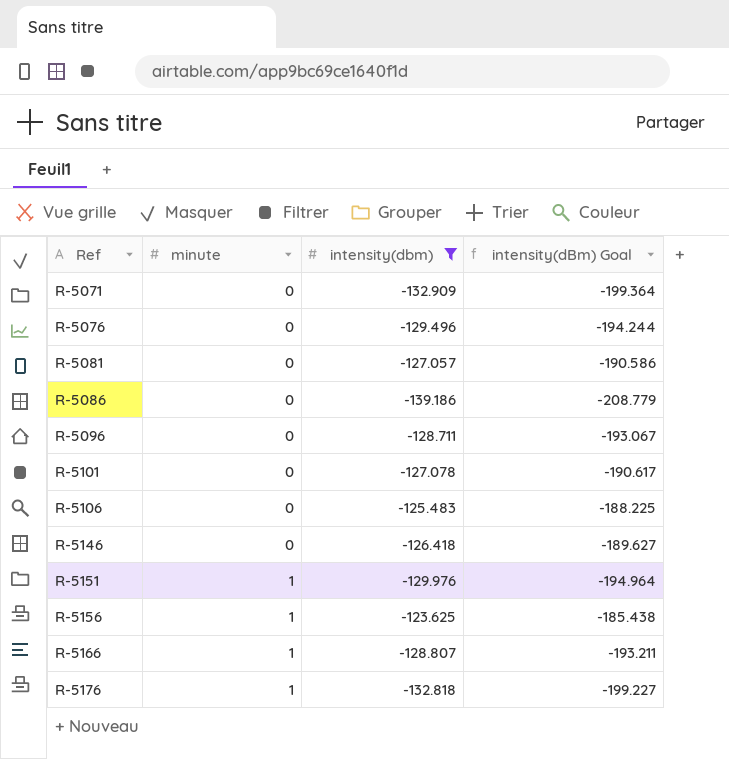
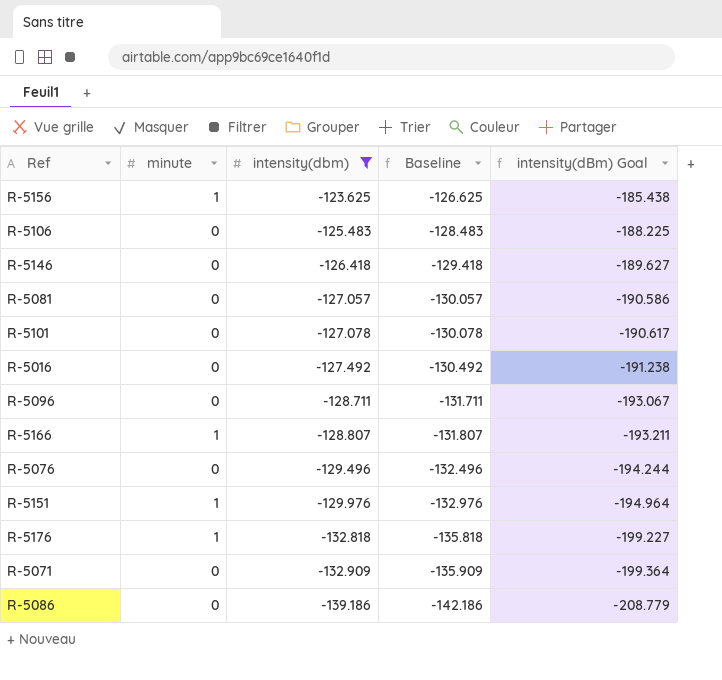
row order: Ref ascending -> intensity(dbm) descending
column Baseline | formula: none -> [intensity(dbm)] - 3
row R-5016: none -> 0 | -127.492 | -130.492 | -191.238

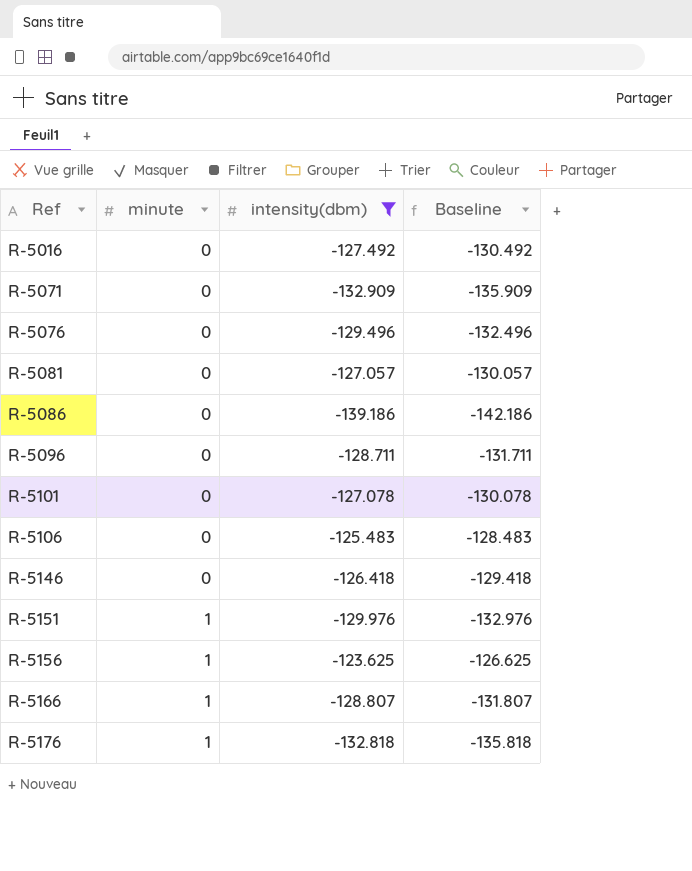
row order: intensity(dbm) descending -> Ref ascending
column intensity(dBm) Goal | formula: [intensity(dbm)] * 1.5 -> none

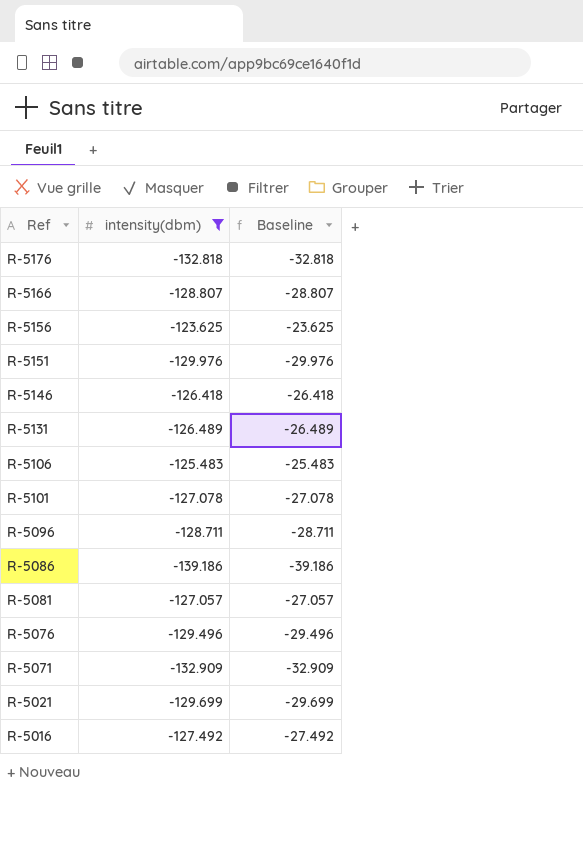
row order: Ref ascending -> Ref descending
column minute | position: 2 -> none
column Baseline | formula: [intensity(dbm)] - 3 -> [intensity(dbm)] + 100
row R-5131: none -> -126.489 | -26.489
row R-5021: none -> -129.699 | -29.699

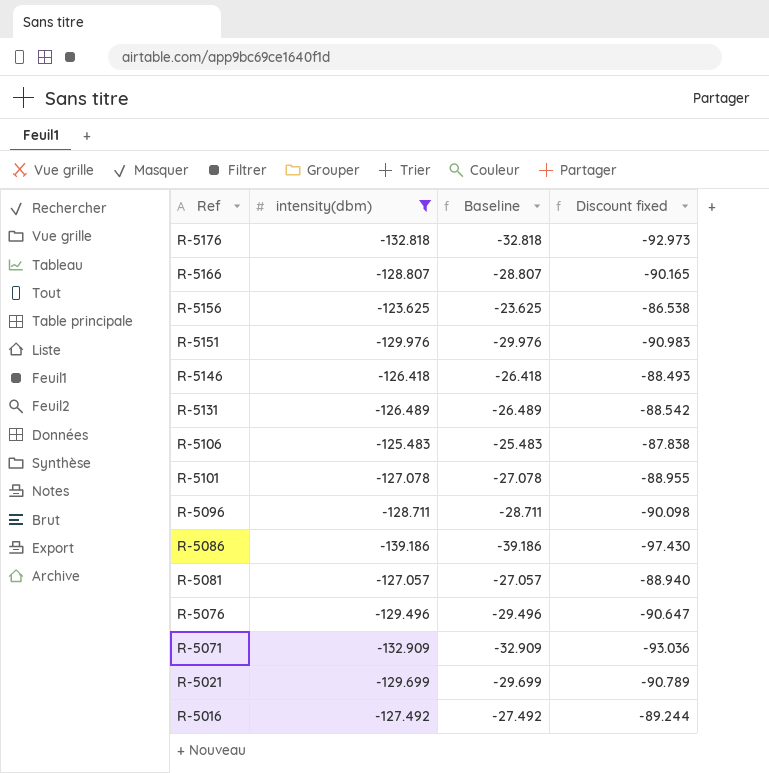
column Discount fixed | formula: none -> [intensity(dbm)] * 0.7

